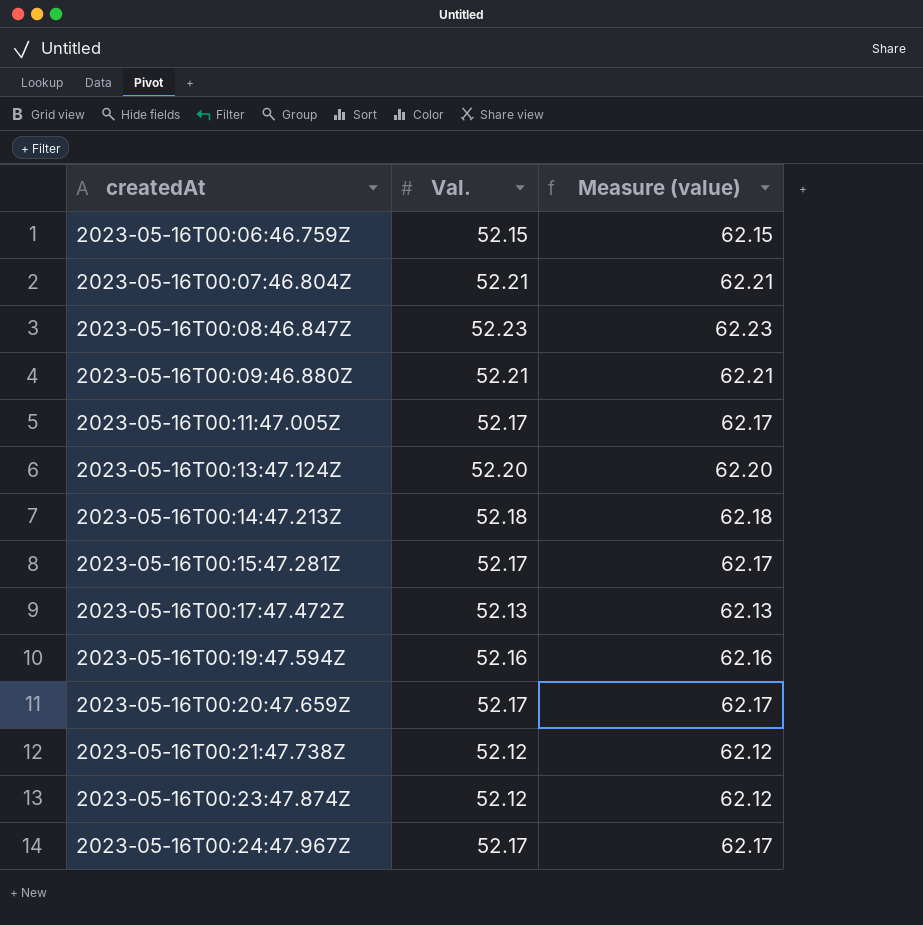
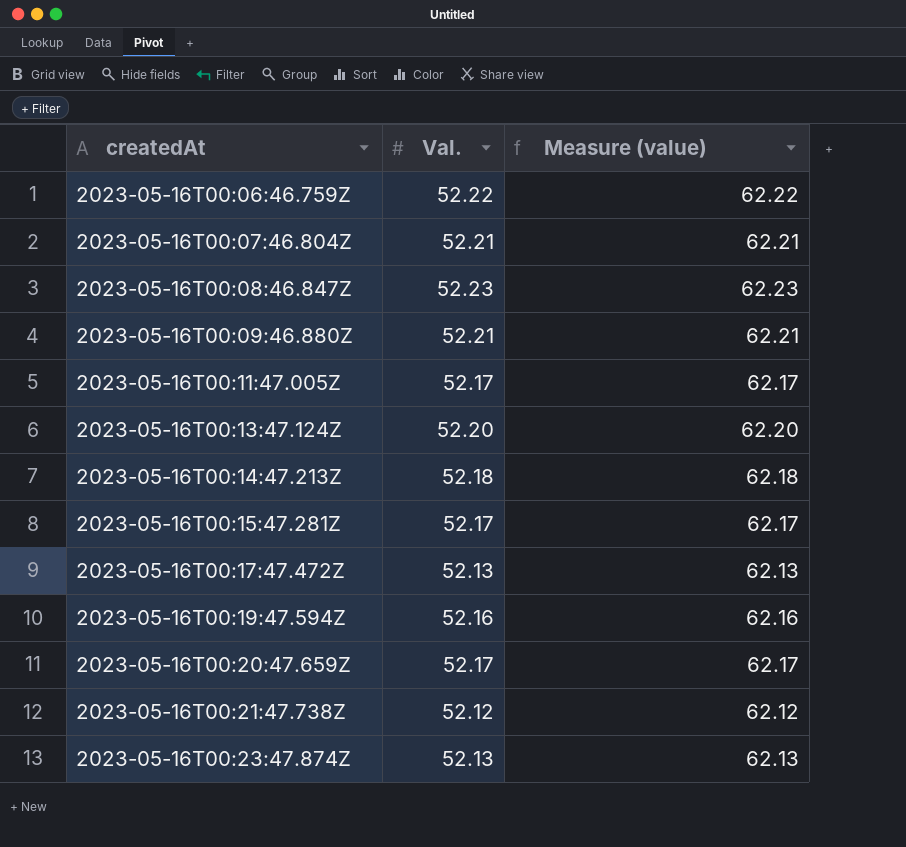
row 2023-05-16T00:24:47.967Z: 52.17 | 62.17 -> none
2023-05-16T00:06:46.759Z | Val.: 52.15 -> 52.22
2023-05-16T00:06:46.759Z | Measure (value): 62.15 -> 62.22
2023-05-16T00:23:47.874Z | Val.: 52.12 -> 52.13
2023-05-16T00:23:47.874Z | Measure (value): 62.12 -> 62.13

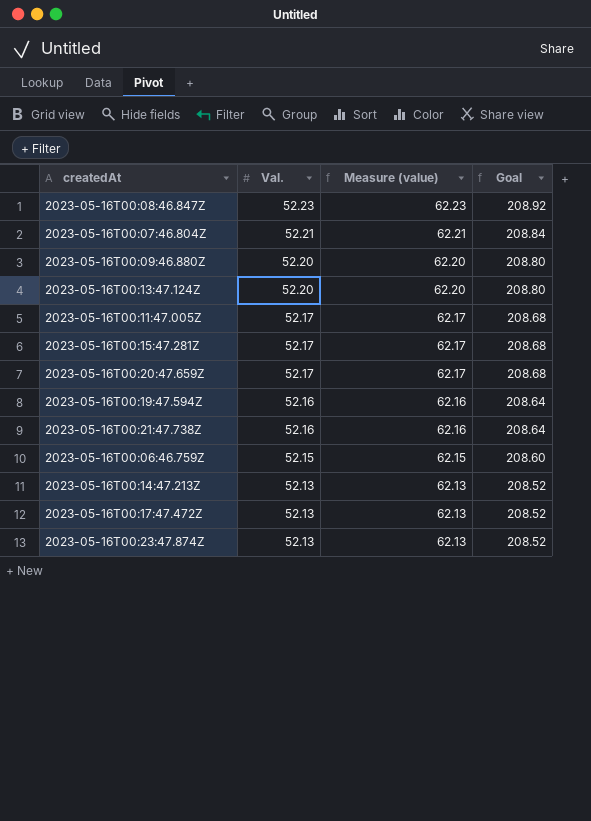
row order: createdAt ascending -> Val. descending
column Goal | formula: none -> [Val.] * 4
2023-05-16T00:09:46.880Z | Val.: 52.21 -> 52.20
2023-05-16T00:09:46.880Z | Measure (value): 62.21 -> 62.20
2023-05-16T00:21:47.738Z | Val.: 52.12 -> 52.16
2023-05-16T00:21:47.738Z | Measure (value): 62.12 -> 62.16
2023-05-16T00:06:46.759Z | Val.: 52.22 -> 52.15
2023-05-16T00:06:46.759Z | Measure (value): 62.22 -> 62.15
2023-05-16T00:14:47.213Z | Val.: 52.18 -> 52.13
2023-05-16T00:14:47.213Z | Measure (value): 62.18 -> 62.13

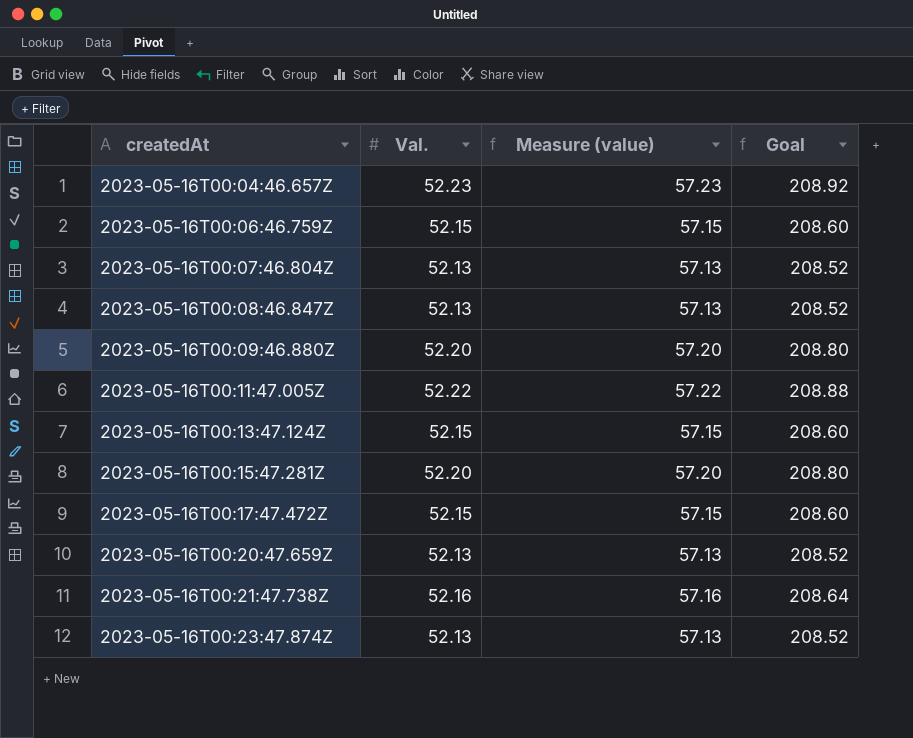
row order: Val. descending -> createdAt ascending
column Measure (value) | formula: [Val.] + 10 -> [Val.] + 5
row 2023-05-16T00:19:47.594Z: 52.16 | 62.16 | 208.64 -> none
row 2023-05-16T00:14:47.213Z: 52.13 | 62.13 | 208.52 -> none
row 2023-05-16T00:04:46.657Z: none -> 52.23 | 57.23 | 208.92
2023-05-16T00:07:46.804Z | Val.: 52.21 -> 52.13
2023-05-16T00:07:46.804Z | Goal: 208.84 -> 208.52
2023-05-16T00:08:46.847Z | Val.: 52.23 -> 52.13
2023-05-16T00:08:46.847Z | Goal: 208.92 -> 208.52
2023-05-16T00:11:47.005Z | Val.: 52.17 -> 52.22
2023-05-16T00:11:47.005Z | Goal: 208.68 -> 208.88
2023-05-16T00:13:47.124Z | Val.: 52.20 -> 52.15
2023-05-16T00:13:47.124Z | Goal: 208.80 -> 208.60
2023-05-16T00:15:47.281Z | Val.: 52.17 -> 52.20
2023-05-16T00:15:47.281Z | Goal: 208.68 -> 208.80
2023-05-16T00:17:47.472Z | Val.: 52.13 -> 52.15
2023-05-16T00:17:47.472Z | Goal: 208.52 -> 208.60
2023-05-16T00:20:47.659Z | Val.: 52.17 -> 52.13
2023-05-16T00:20:47.659Z | Goal: 208.68 -> 208.52

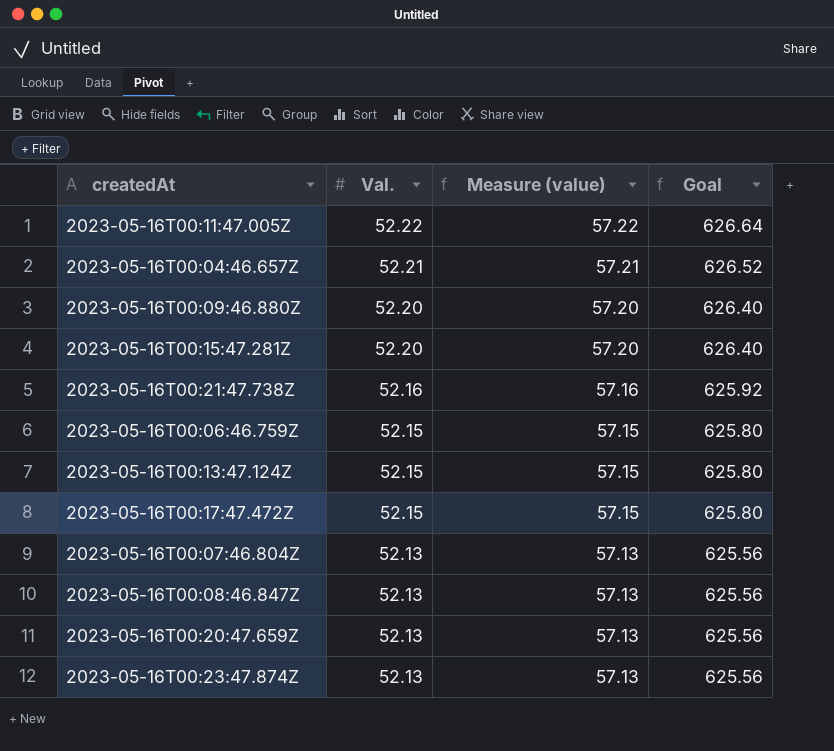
row order: createdAt ascending -> Val. descending
column Goal | formula: [Val.] * 4 -> [Val.] * 12
2023-05-16T00:04:46.657Z | Val.: 52.23 -> 52.21
2023-05-16T00:04:46.657Z | Measure (value): 57.23 -> 57.21

